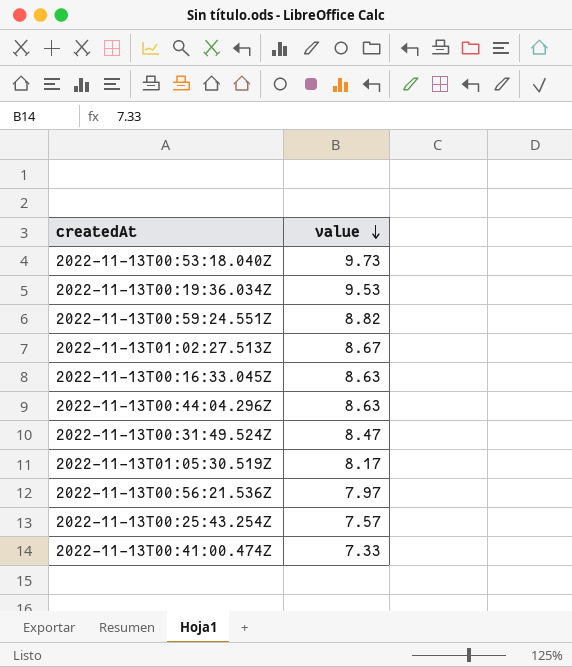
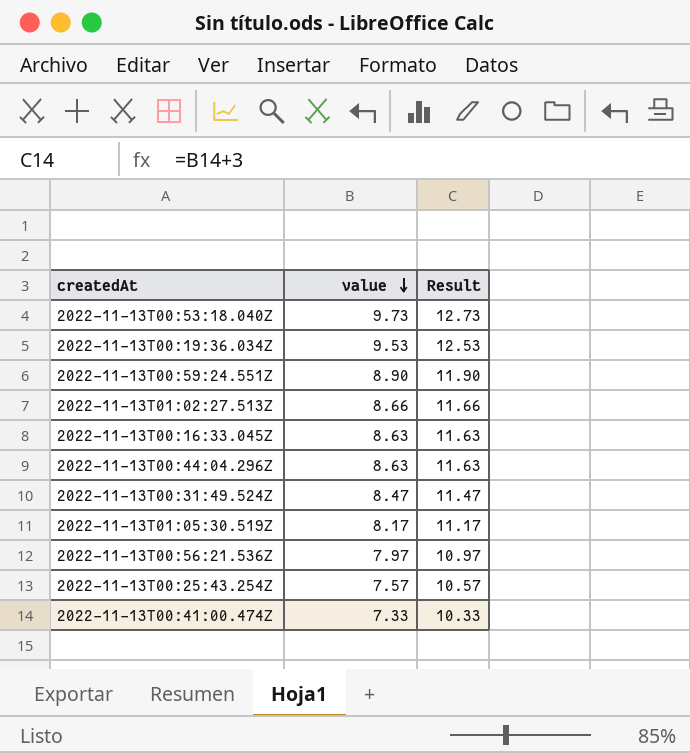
column Result | formula: none -> [value] + 3
2022-11-13T00:59:24.551Z | value: 8.82 -> 8.90
2022-11-13T01:02:27.513Z | value: 8.67 -> 8.66

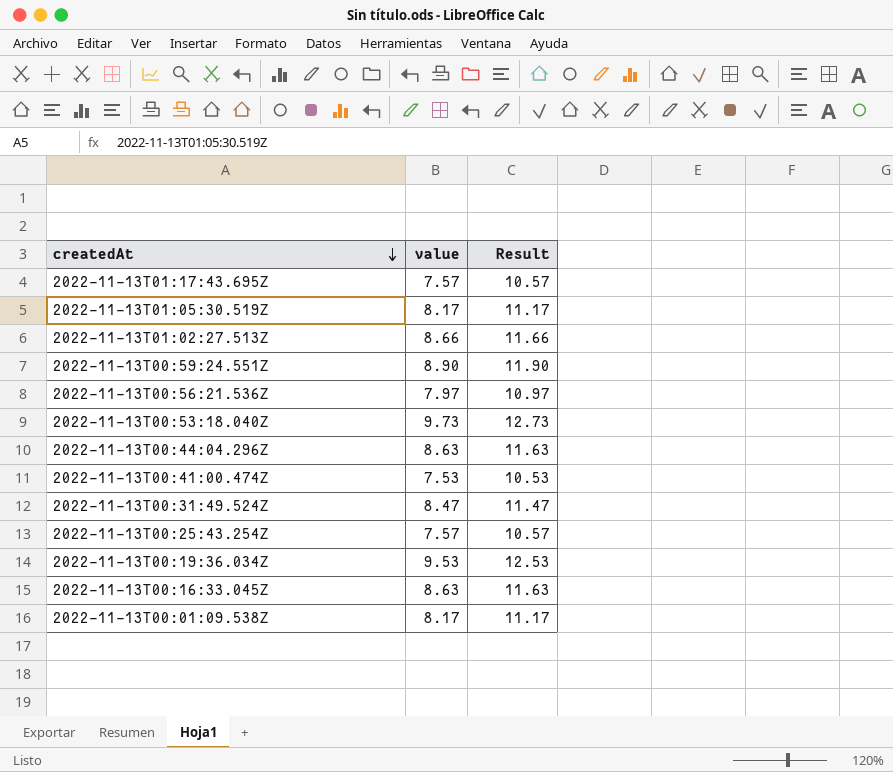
row order: value descending -> createdAt descending
row 2022-11-13T01:17:43.695Z: none -> 7.57 | 10.57
2022-11-13T00:41:00.474Z | value: 7.33 -> 7.53
2022-11-13T00:41:00.474Z | Result: 10.33 -> 10.53
row 2022-11-13T00:01:09.538Z: none -> 8.17 | 11.17

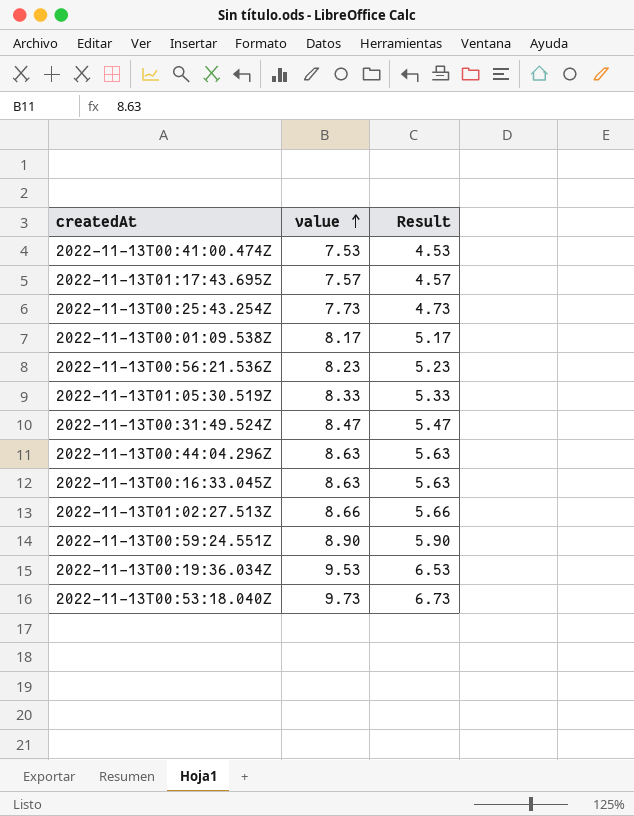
row order: createdAt descending -> value ascending
column Result | formula: [value] + 3 -> [value] - 3
2022-11-13T00:25:43.254Z | value: 7.57 -> 7.73
2022-11-13T00:56:21.536Z | value: 7.97 -> 8.23
2022-11-13T01:05:30.519Z | value: 8.17 -> 8.33

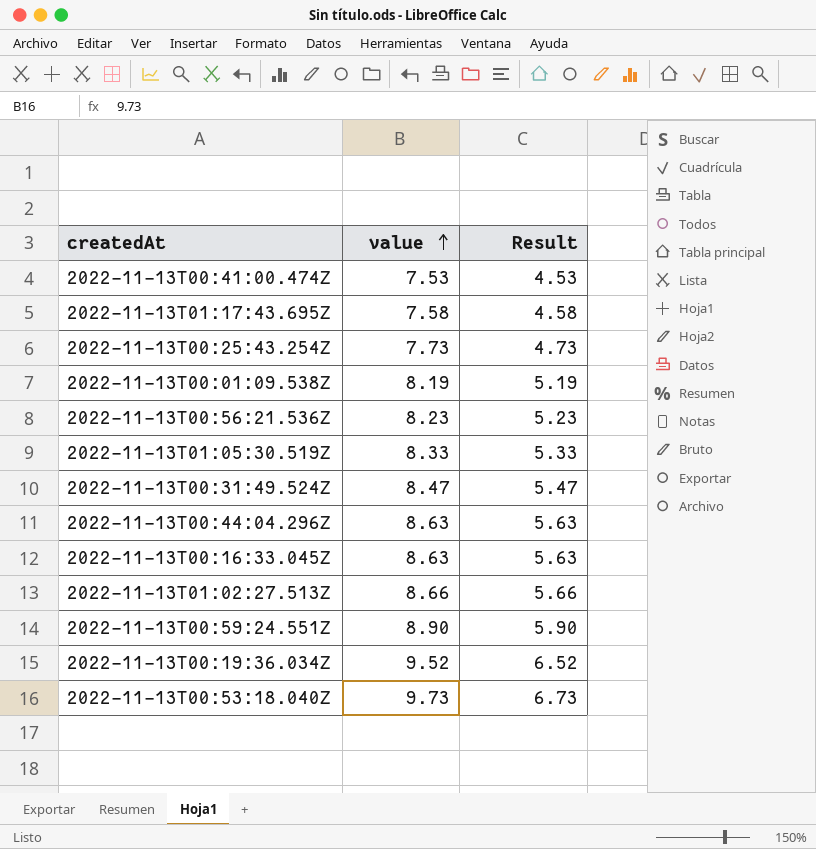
2022-11-13T01:17:43.695Z | value: 7.57 -> 7.58
2022-11-13T01:17:43.695Z | Result: 4.57 -> 4.58
2022-11-13T00:01:09.538Z | value: 8.17 -> 8.19
2022-11-13T00:01:09.538Z | Result: 5.17 -> 5.19
2022-11-13T00:19:36.034Z | value: 9.53 -> 9.52
2022-11-13T00:19:36.034Z | Result: 6.53 -> 6.52

